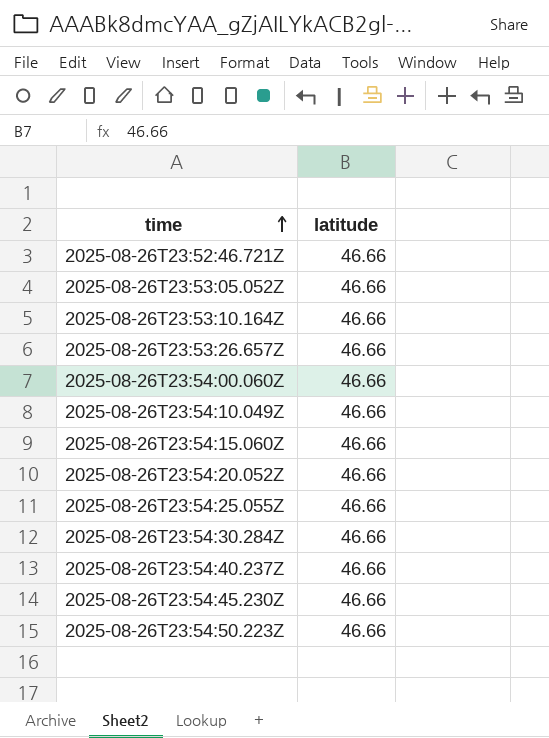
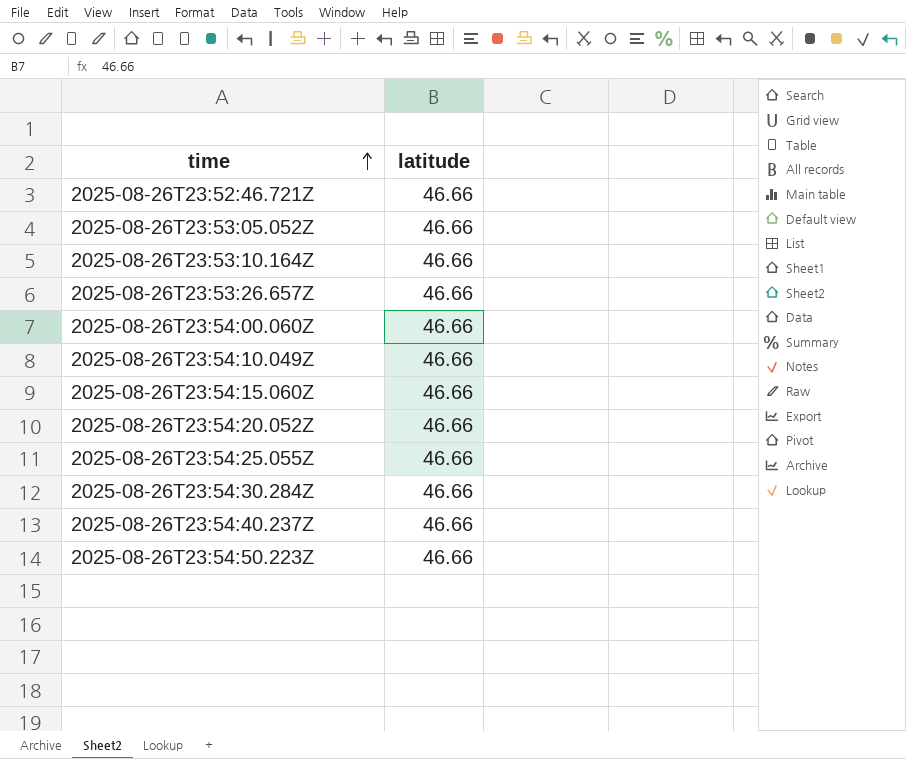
row 2025-08-26T23:54:45.230Z: 46.66 -> none

